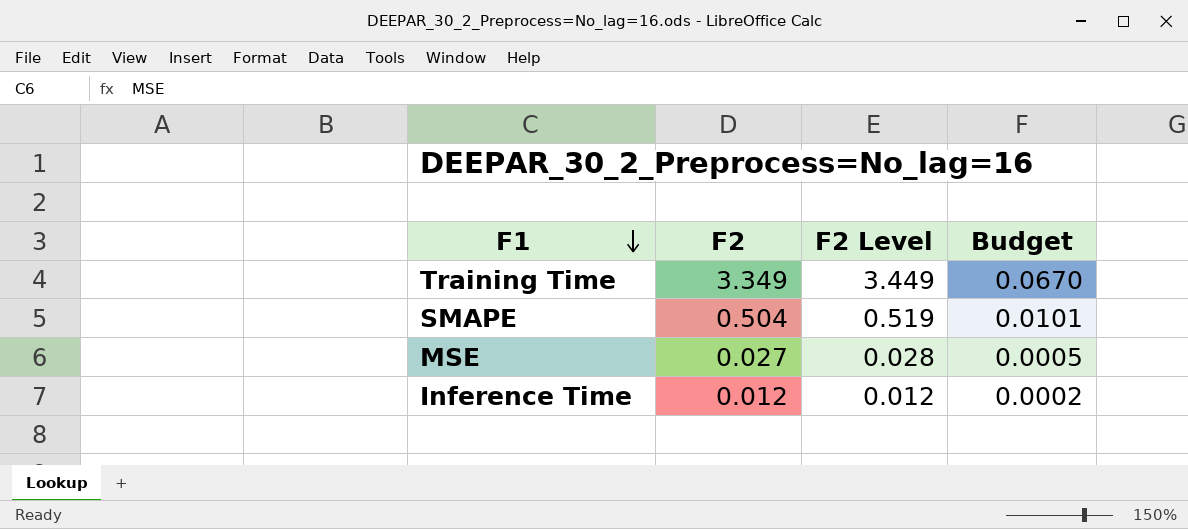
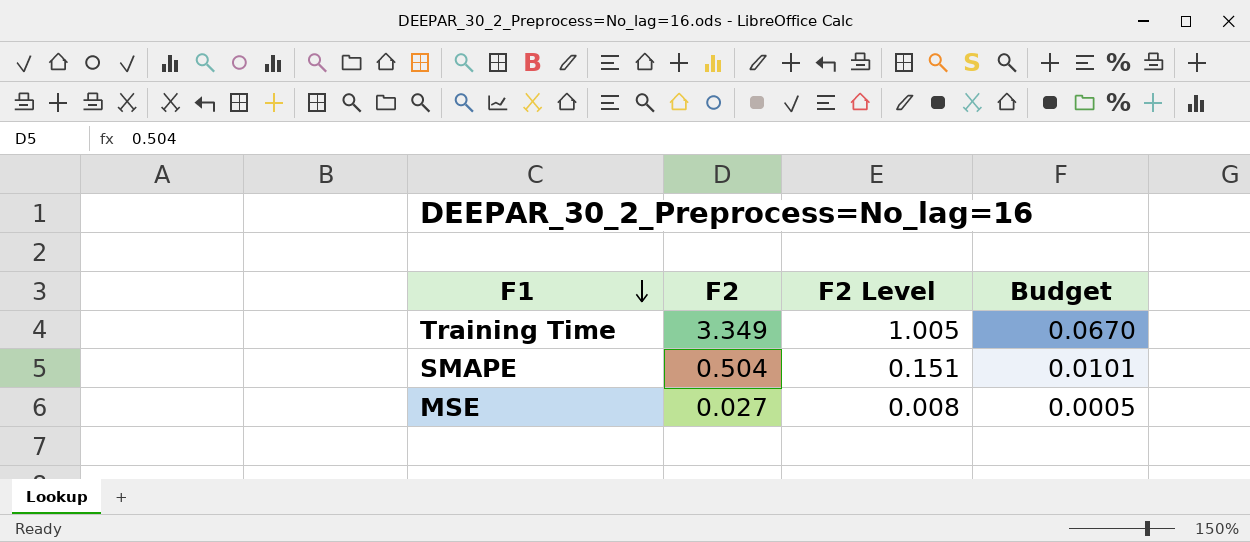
column F2 Level | formula: [F2] * 1.03 -> [F2] * 0.3
row Inference Time: 0.012 | 0.012 | 0.0002 -> none

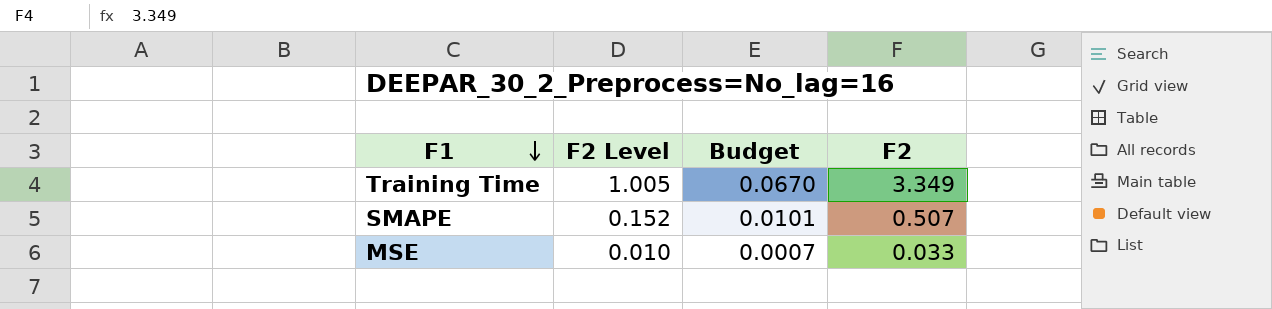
column F2 | position: 2 -> 4
SMAPE | F2 Level: 0.151 -> 0.152
SMAPE | F2: 0.504 -> 0.507
MSE | F2 Level: 0.008 -> 0.010
MSE | Budget: 0.0005 -> 0.0007
MSE | F2: 0.027 -> 0.033

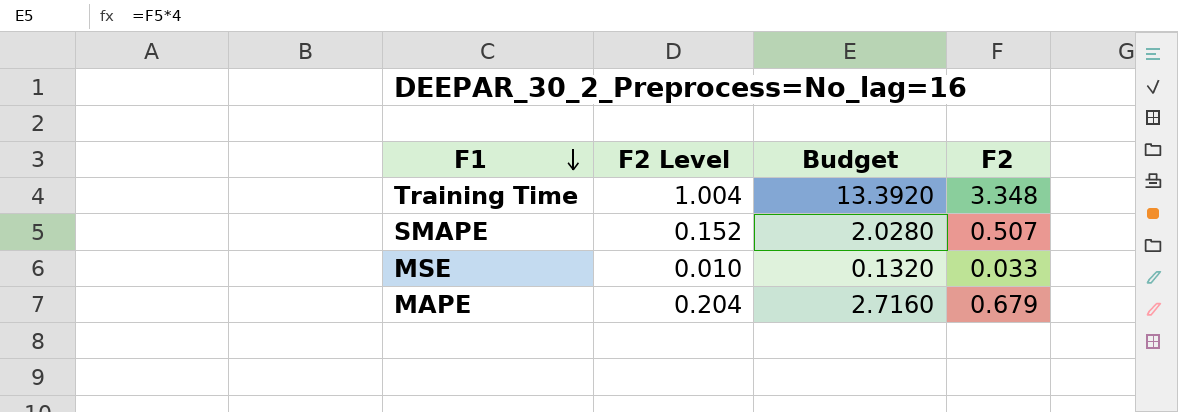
column Budget | formula: [F2] * 0.02 -> [F2] * 4
Training Time | F2 Level: 1.005 -> 1.004
Training Time | F2: 3.349 -> 3.348
row MAPE: none -> 0.204 | 2.7160 | 0.679

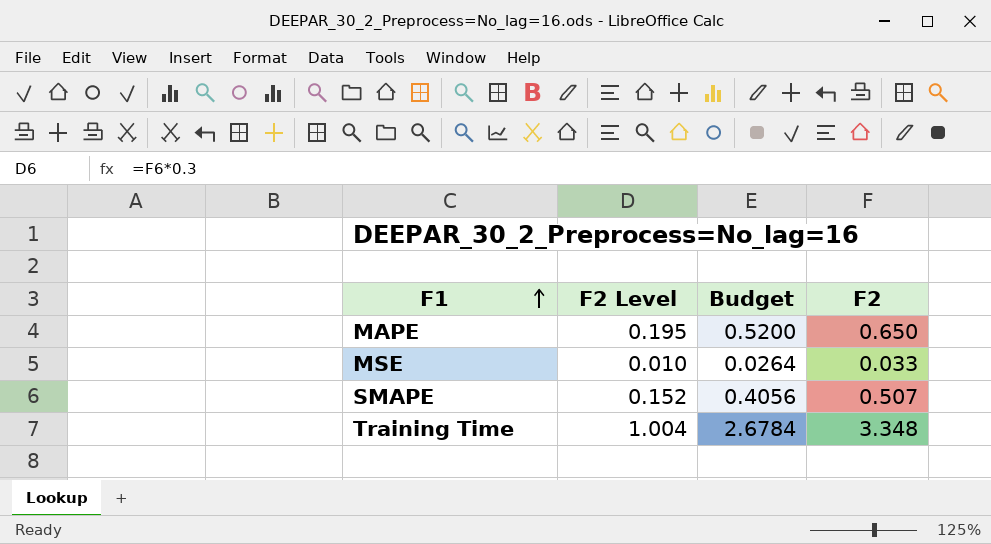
row order: F1 descending -> F1 ascending
column Budget | formula: [F2] * 4 -> [F2] * 0.8
MAPE | F2 Level: 0.204 -> 0.195
MAPE | F2: 0.679 -> 0.650

